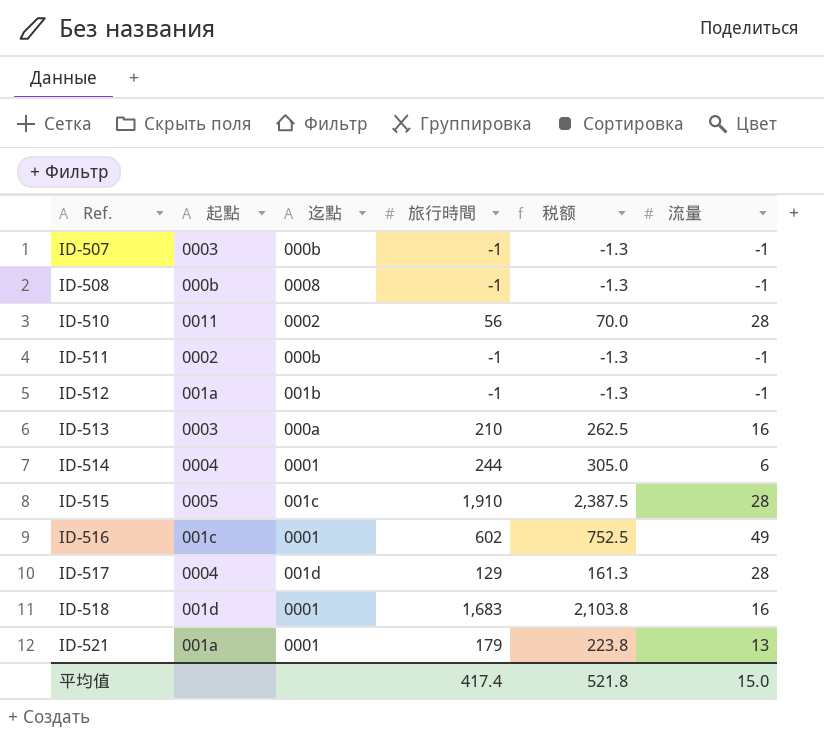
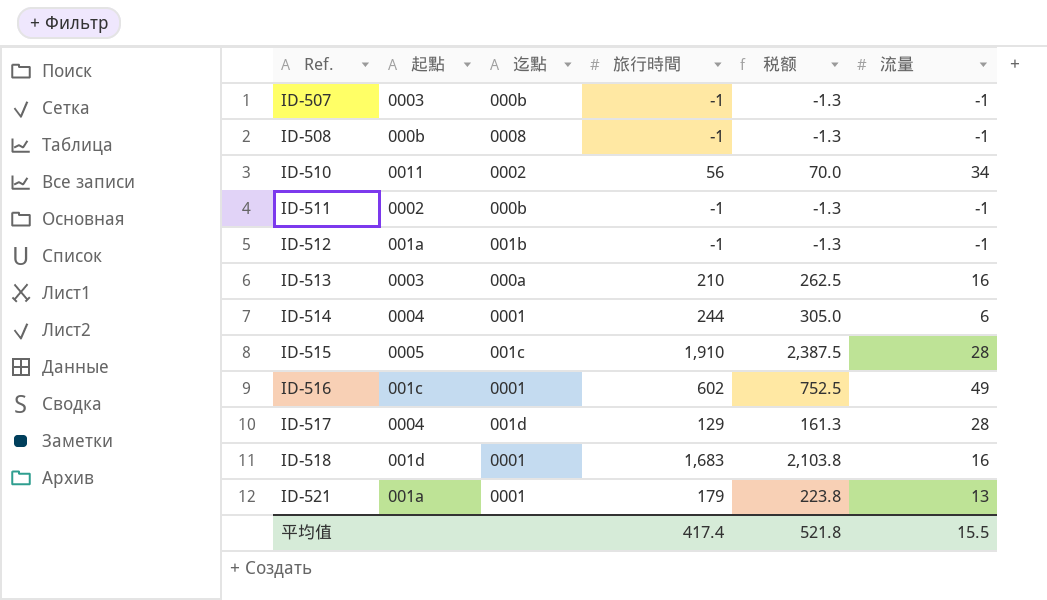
ID-510 | 流量: 28 -> 34
平均值 | 流量: 15.0 -> 15.5

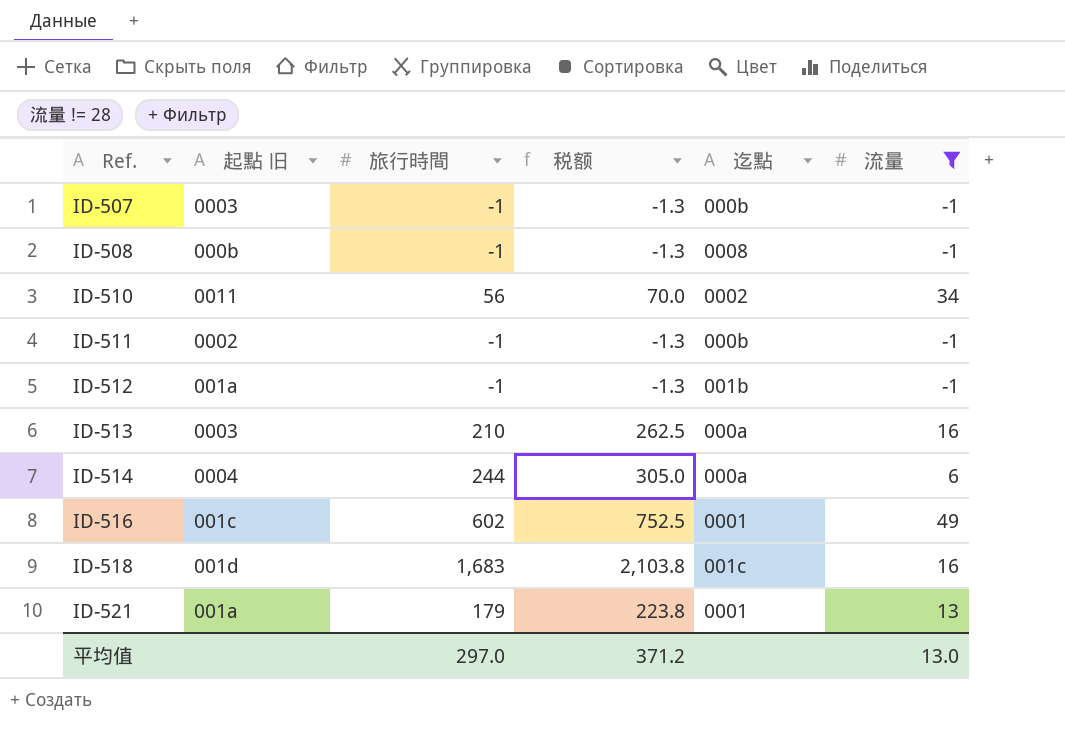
filter: none -> 流量 != 28
column name: 起點 -> 起點 旧
column 迄點 | position: 3 -> 5
ID-514 | 迄點: 0001 -> 000a
ID-518 | 迄點: 0001 -> 001c
平均值 | 旅行時間: 417.4 -> 297.0
平均值 | 税额: 521.8 -> 371.2
平均值 | 流量: 15.5 -> 13.0

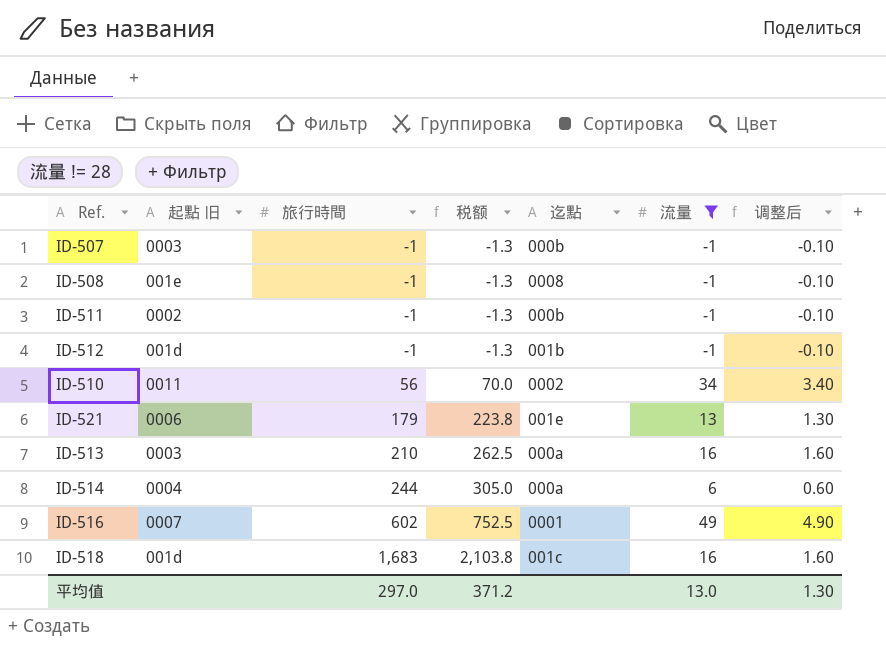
row order: Ref. ascending -> 旅行時間 ascending
column 调整后 | formula: none -> [流量] * 0.1
ID-508 | 起點 旧: 000b -> 001e
ID-512 | 起點 旧: 001a -> 001d
ID-521 | 起點 旧: 001a -> 0006
ID-521 | 迄點: 0001 -> 001e
ID-516 | 起點 旧: 001c -> 0007

